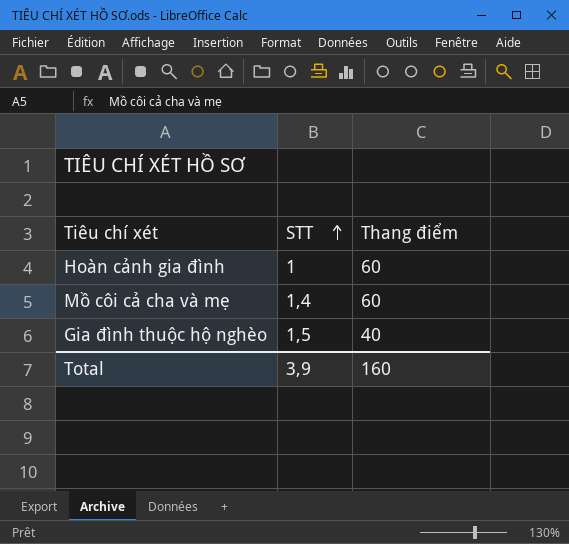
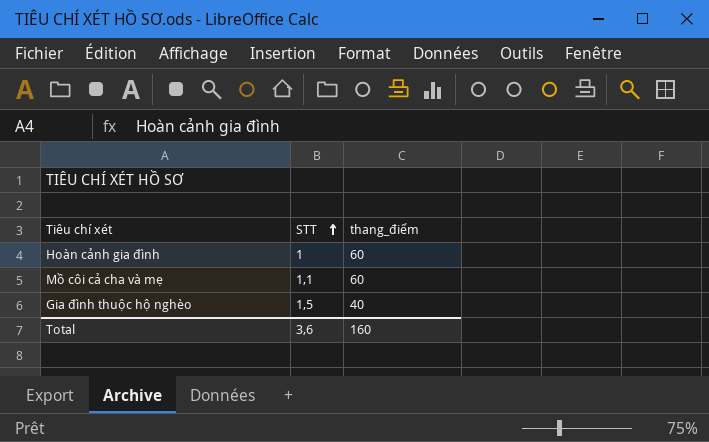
column name: Thang điểm -> thang_điểm
Mồ côi cả cha và mẹ | STT: 1,4 -> 1,1
Total | STT: 3,9 -> 3,6

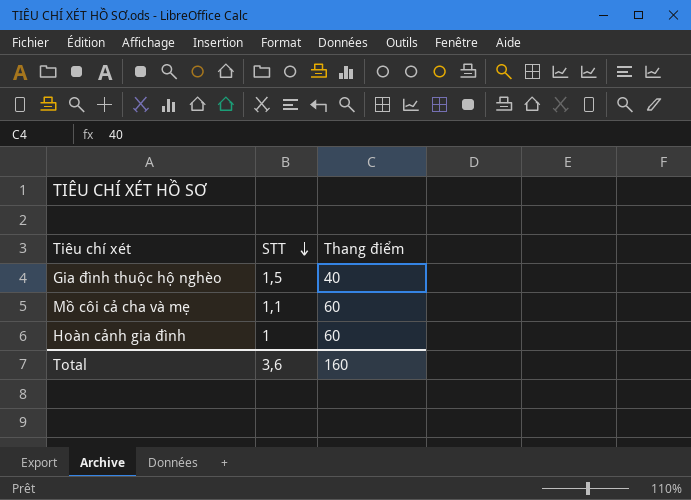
row order: STT ascending -> STT descending
column name: thang_điểm -> Thang điểm

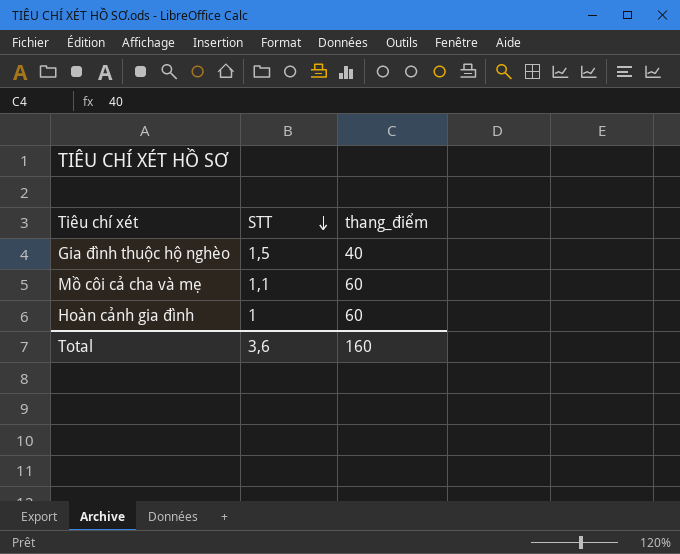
column name: Thang điểm -> thang_điểm

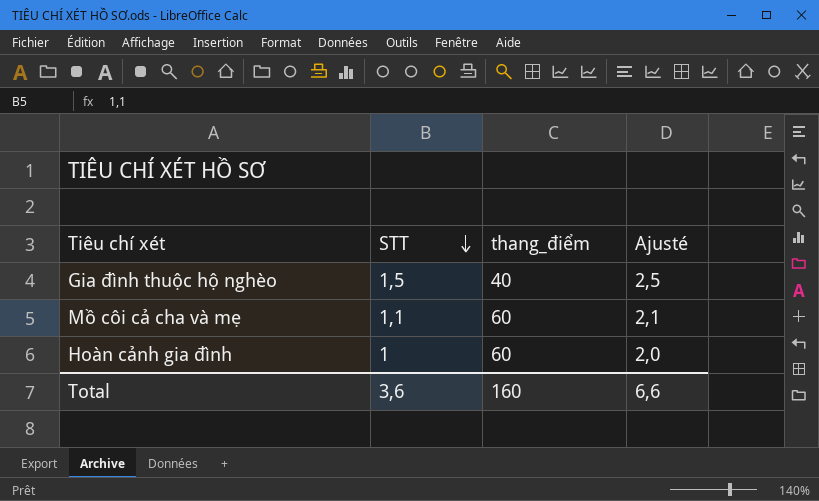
column Ajusté | formula: none -> [STT] + 1

